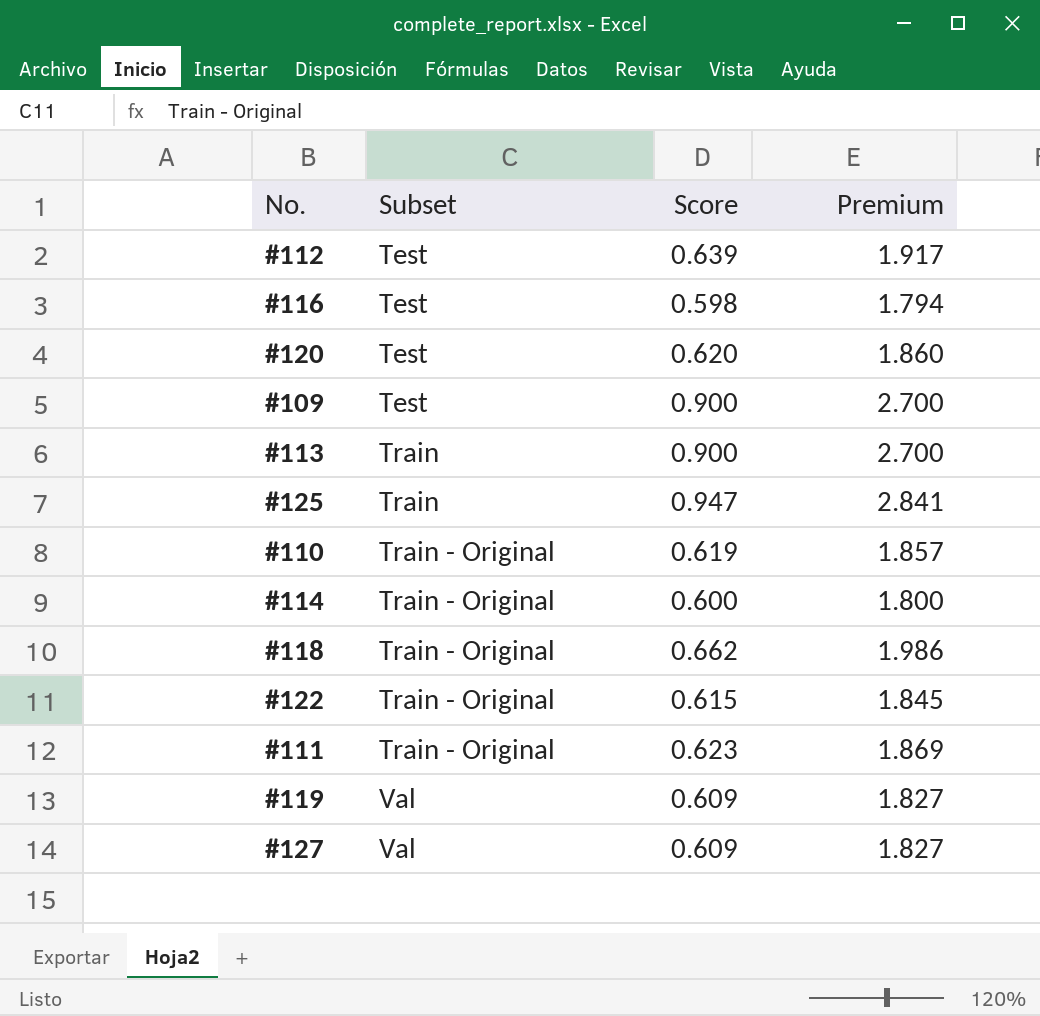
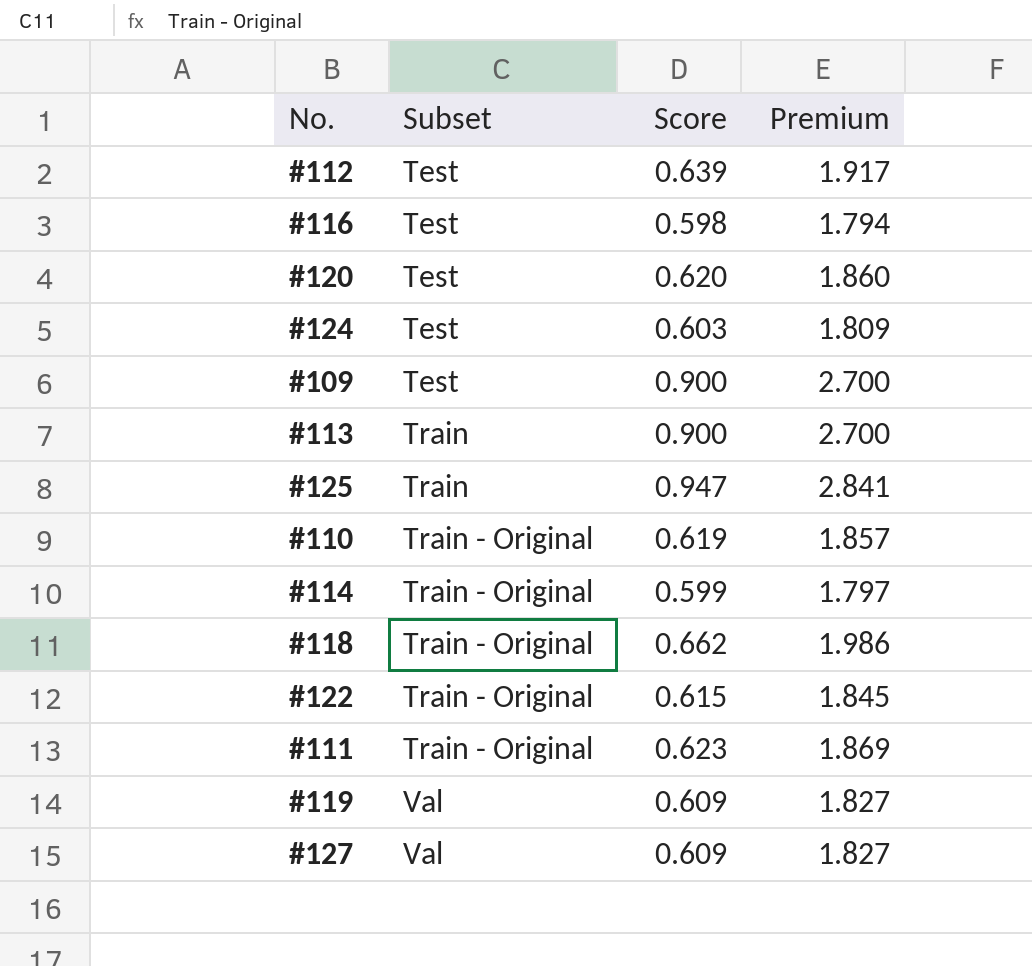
row #124: none -> Test | 0.603 | 1.809
#114 | Score: 0.600 -> 0.599
#114 | Premium: 1.800 -> 1.797

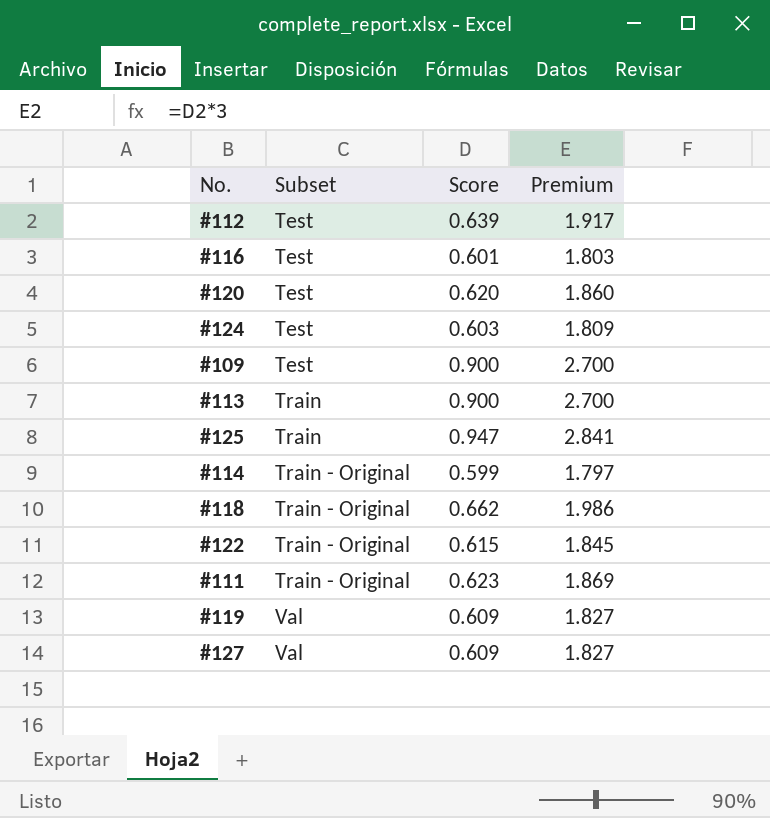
row #110: Train - Original | 0.619 | 1.857 -> none
#116 | Score: 0.598 -> 0.601
#116 | Premium: 1.794 -> 1.803

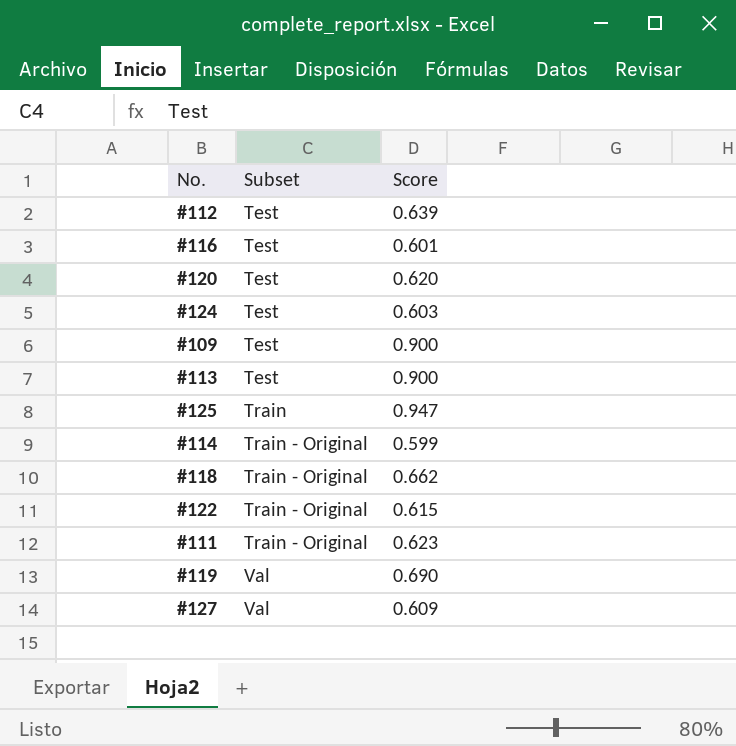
column Premium | formula: [Score] * 3 -> none
#113 | Subset: Train -> Test
#119 | Score: 0.609 -> 0.690

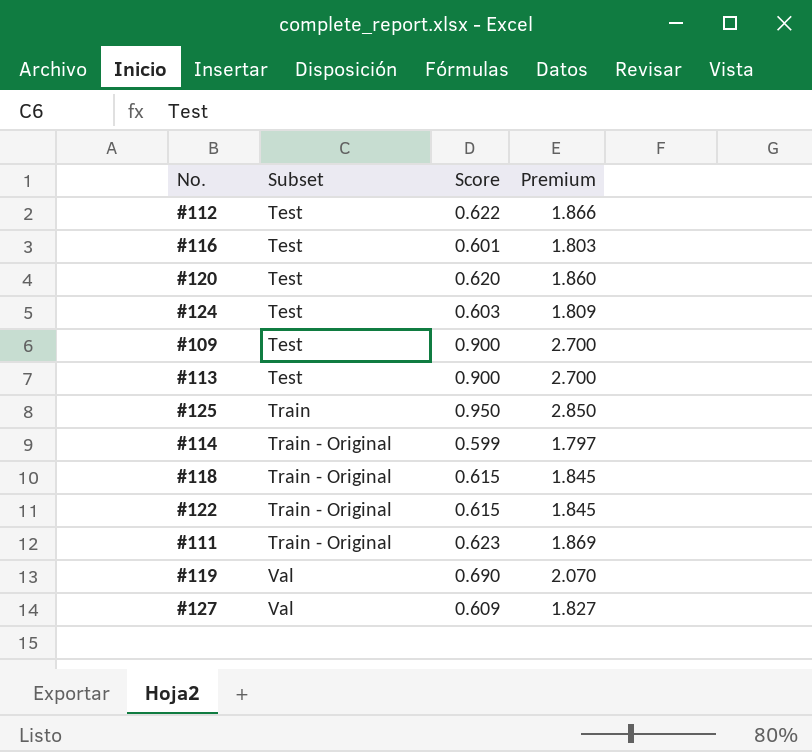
column Premium | formula: none -> [Score] * 3
#112 | Score: 0.639 -> 0.622
#125 | Score: 0.947 -> 0.950
#118 | Score: 0.662 -> 0.615

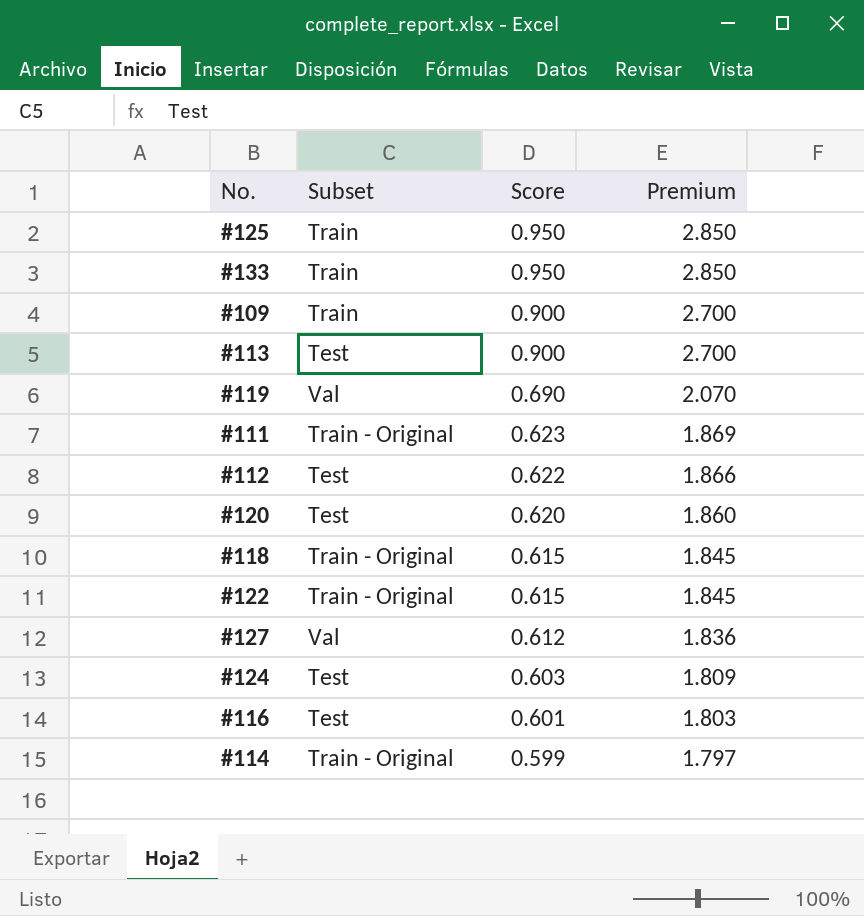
row order: Subset ascending -> Score descending
row #133: none -> Train | 0.950 | 2.850
#109 | Subset: Test -> Train
#127 | Score: 0.609 -> 0.612
#127 | Premium: 1.827 -> 1.836

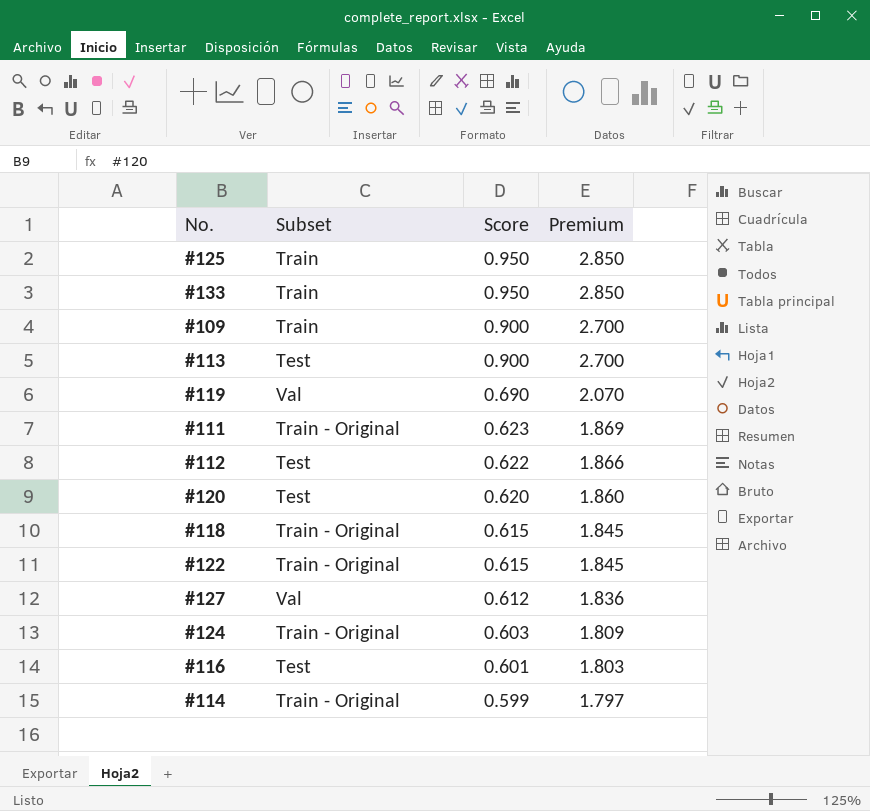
#124 | Subset: Test -> Train - Original

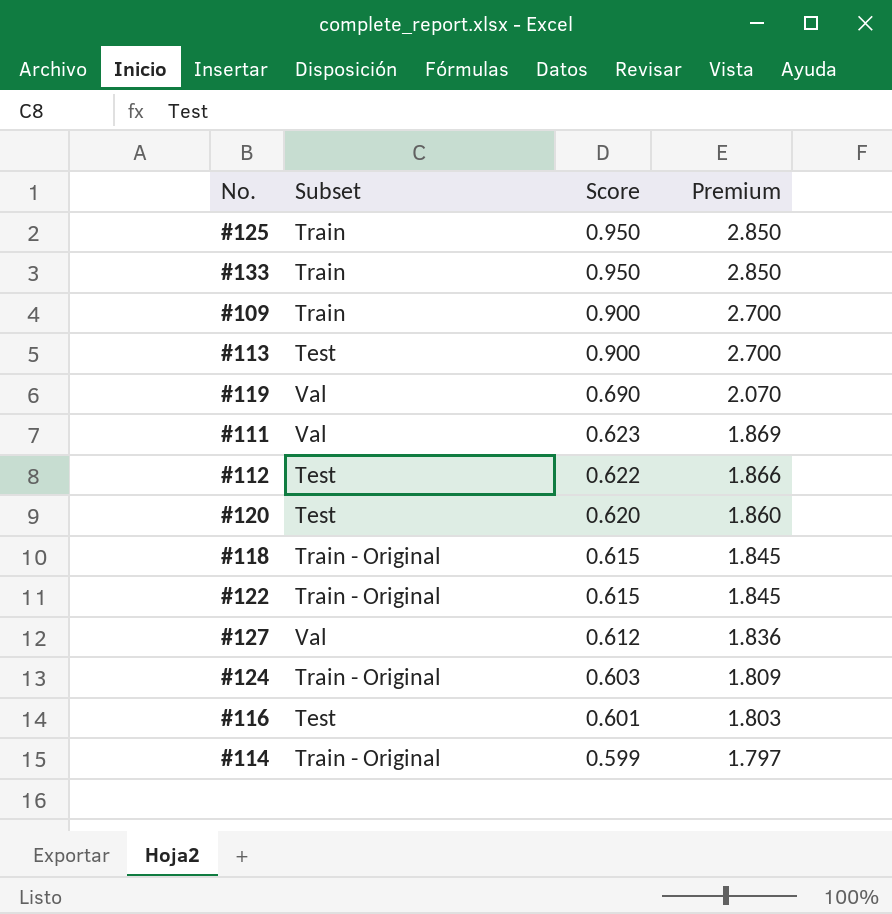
#111 | Subset: Train - Original -> Val

